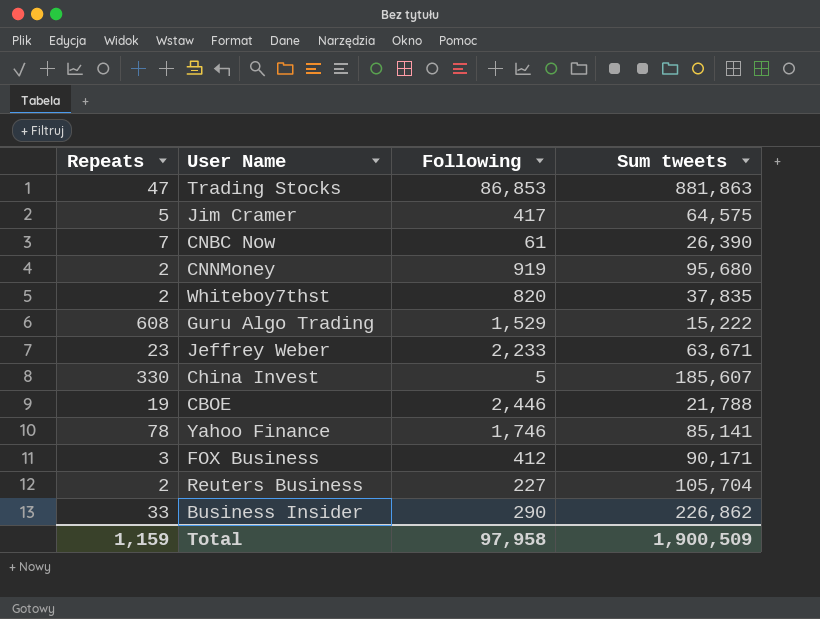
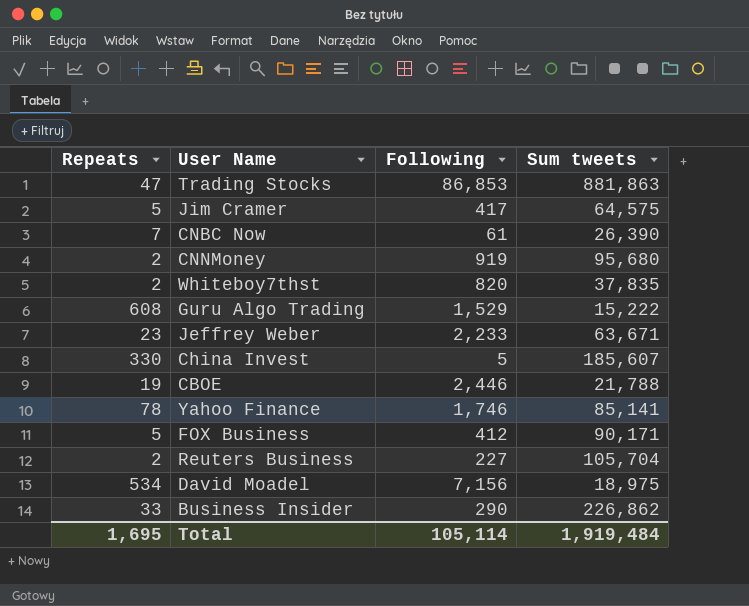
FOX Business | Repeats: 3 -> 5
row David Moadel: none -> 534 | 7,156 | 18,975
Total | Repeats: 1,159 -> 1,695
Total | Following: 97,958 -> 105,114
Total | Sum tweets: 1,900,509 -> 1,919,484

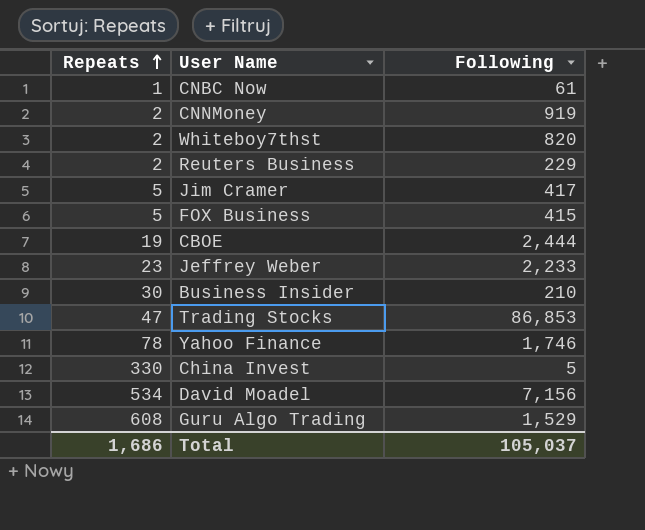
row order: none -> Repeats ascending
column Sum tweets | position: 4 -> none
CNBC Now | Repeats: 7 -> 1
Reuters Business | Following: 227 -> 229
FOX Business | Following: 412 -> 415
CBOE | Following: 2,446 -> 2,444
Business Insider | Repeats: 33 -> 30
Business Insider | Following: 290 -> 210
Total | Repeats: 1,695 -> 1,686
Total | Following: 105,114 -> 105,037

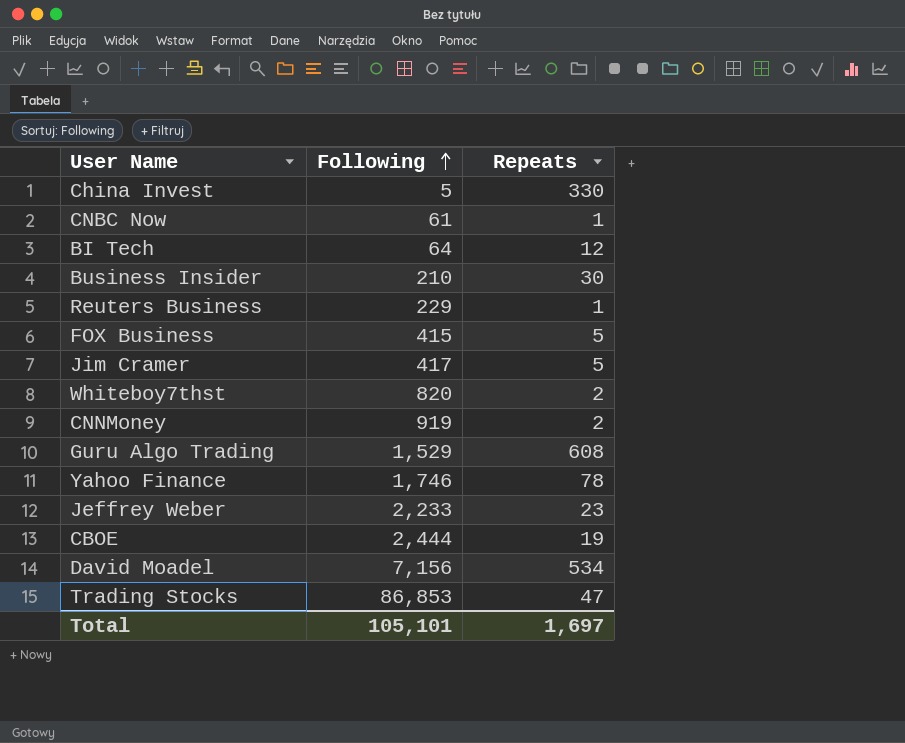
row order: Repeats ascending -> Following ascending
column Repeats | position: 1 -> 3
row BI Tech: none -> 64 | 12
Reuters Business | Repeats: 2 -> 1
Total | Following: 105,037 -> 105,101
Total | Repeats: 1,686 -> 1,697

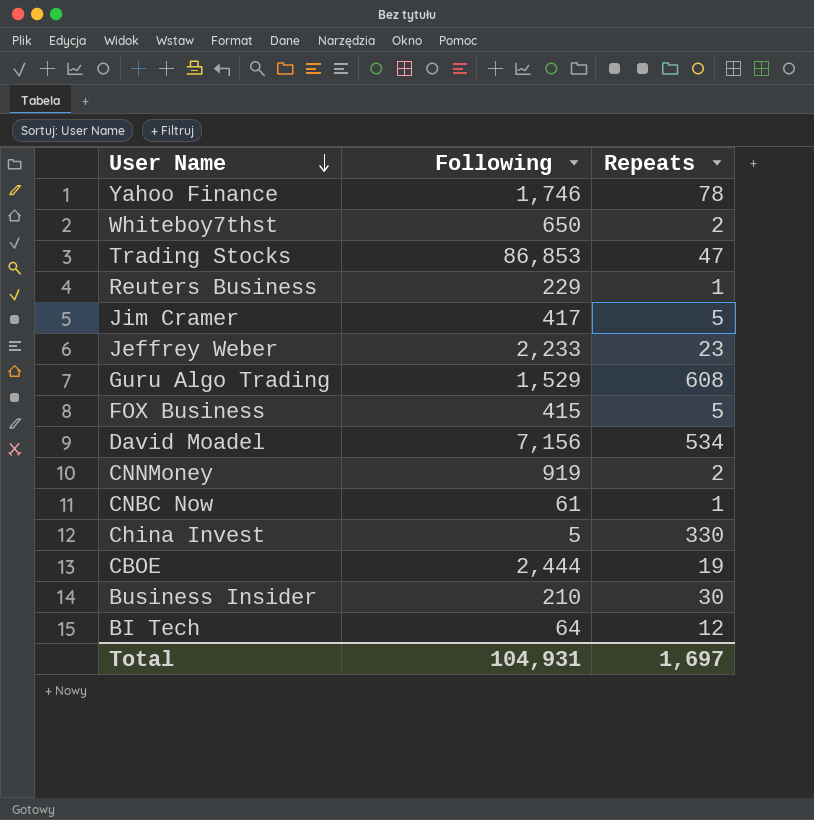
row order: Following ascending -> User Name descending
Whiteboy7thst | Following: 820 -> 650
Total | Following: 105,101 -> 104,931

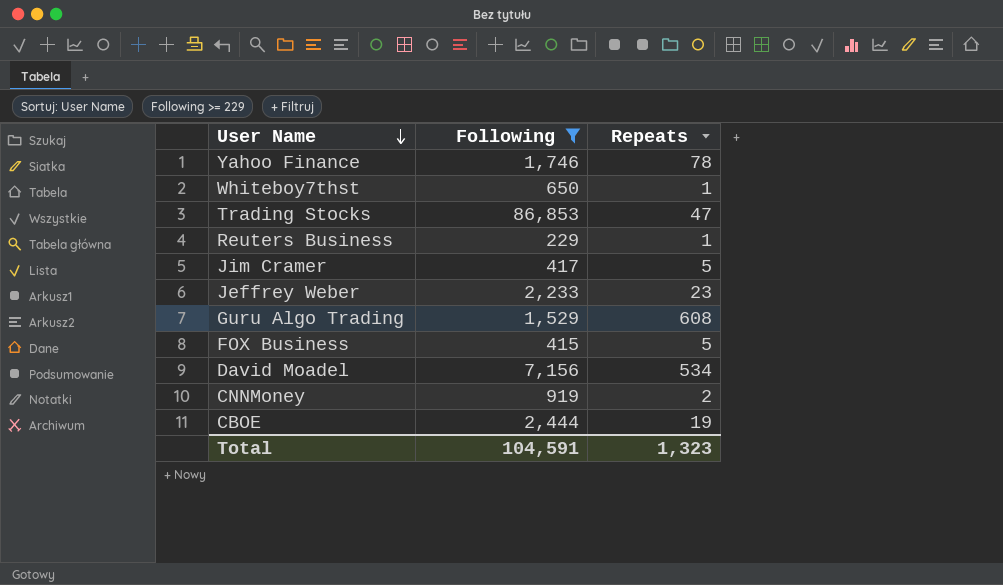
filter: none -> Following >= 229
Whiteboy7thst | Repeats: 2 -> 1
Total | Following: 104,931 -> 104,591
Total | Repeats: 1,697 -> 1,323

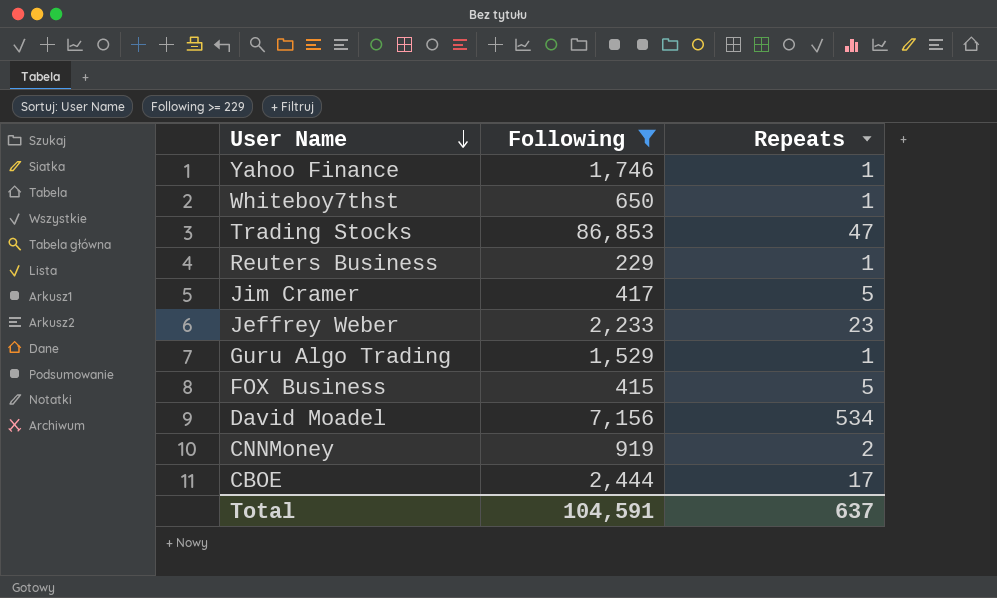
Yahoo Finance | Repeats: 78 -> 1
Guru Algo Trading | Repeats: 608 -> 1
CBOE | Repeats: 19 -> 17
Total | Repeats: 1,323 -> 637

